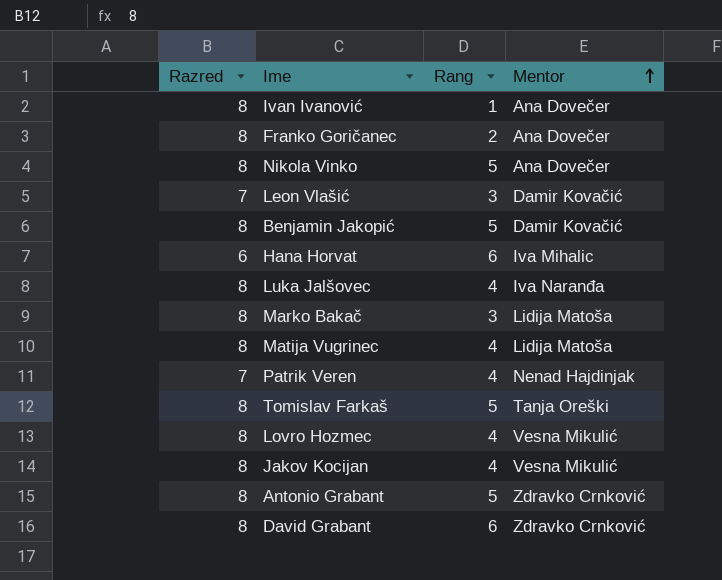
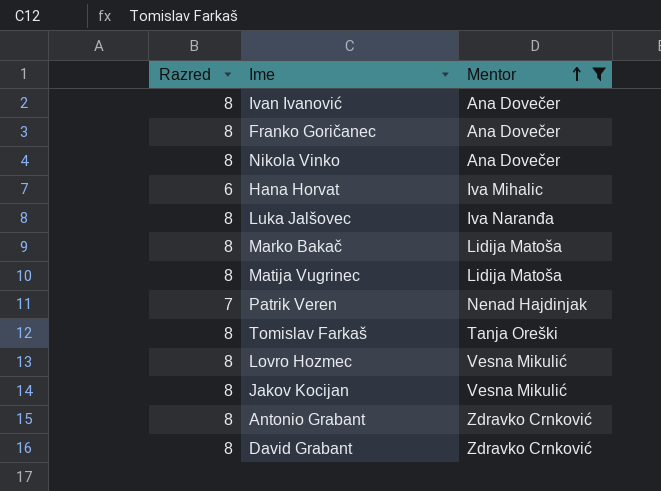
filter: none -> Mentor != Damir Kovačić
column Rang | position: 3 -> none

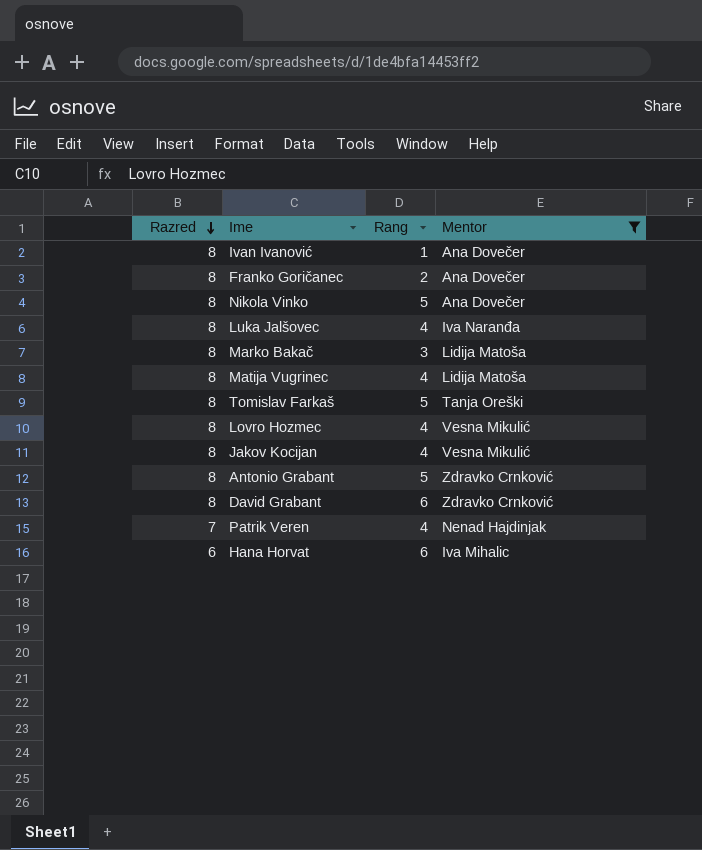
row order: Mentor ascending -> Razred descending
column Rang | position: none -> 3

